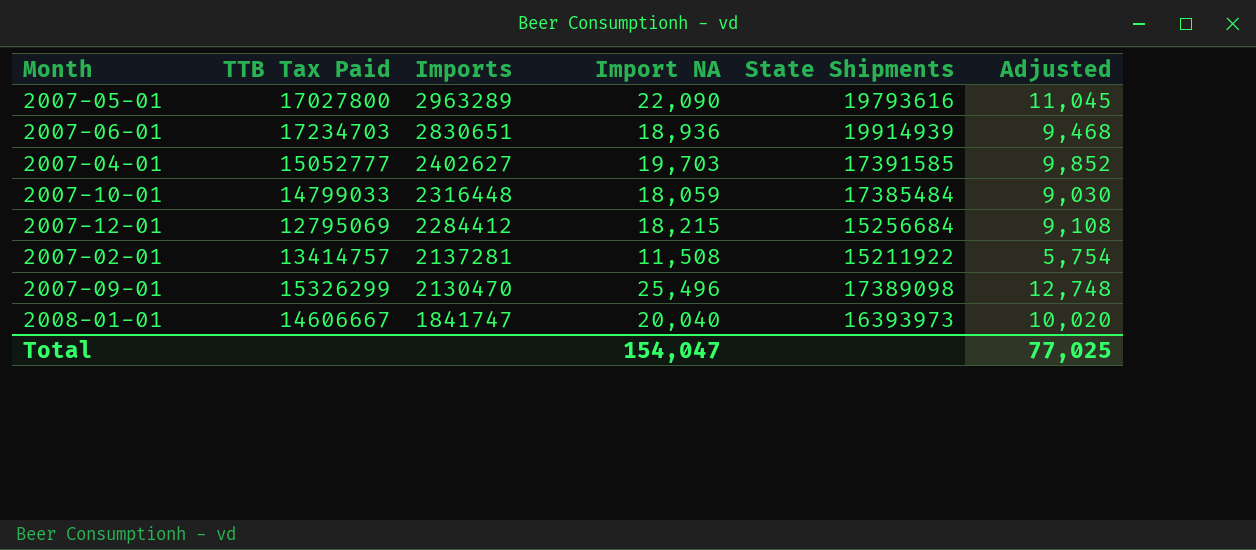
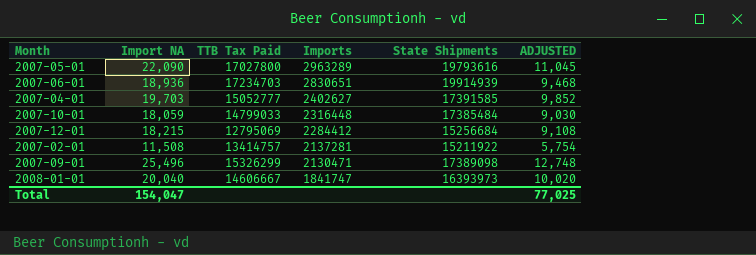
column Import NA | position: 4 -> 2
column name: Adjusted -> ADJUSTED
2007-09-01 | Imports: 2130470 -> 2130471

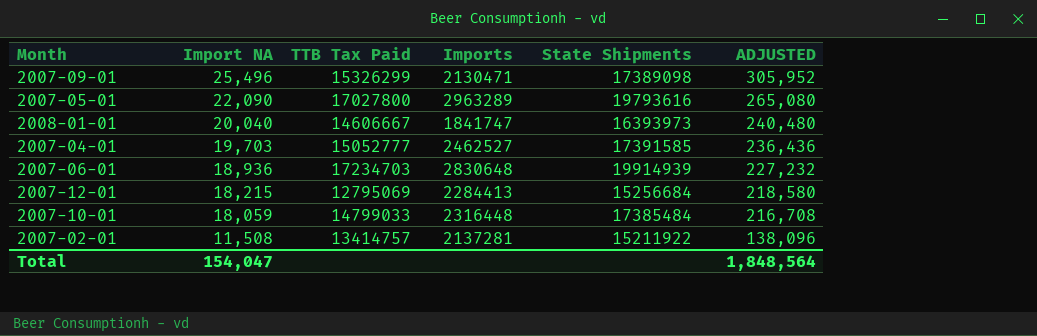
row order: Imports descending -> Import NA descending
column ADJUSTED | formula: [Import NA] * 0.5 -> [Import NA] * 12
2007-04-01 | Imports: 2402627 -> 2462527
2007-06-01 | Imports: 2830651 -> 2830648
2007-12-01 | Imports: 2284412 -> 2284413
Total | ADJUSTED: 77,025 -> 1,848,564

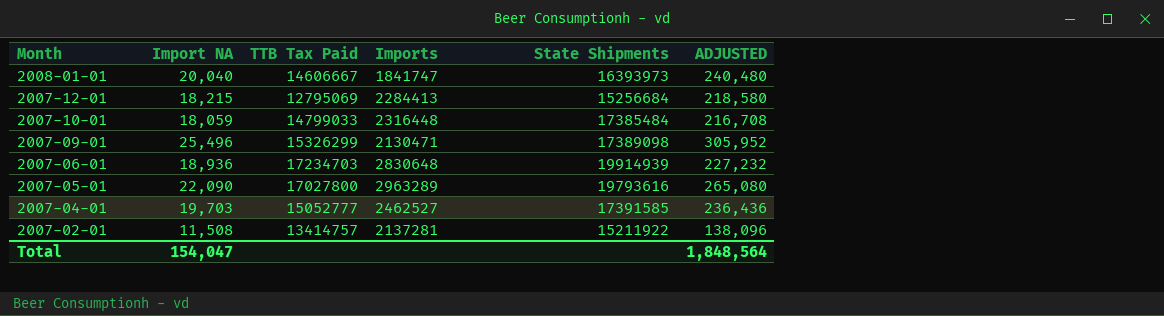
row order: Import NA descending -> Month descending

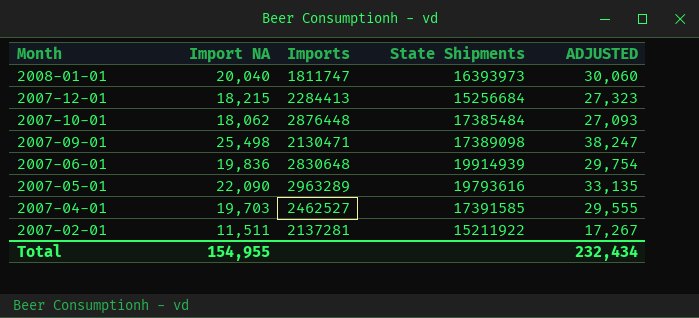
column TTB Tax Paid | position: 3 -> none
column ADJUSTED | formula: [Import NA] * 12 -> [Import NA] * 1.5
2008-01-01 | Imports: 1841747 -> 1811747
2007-10-01 | Import NA: 18,059 -> 18,062
2007-10-01 | Imports: 2316448 -> 2876448
2007-09-01 | Import NA: 25,496 -> 25,498
2007-06-01 | Import NA: 18,936 -> 19,836
2007-02-01 | Import NA: 11,508 -> 11,511
Total | Import NA: 154,047 -> 154,955
Total | ADJUSTED: 1,848,564 -> 232,434

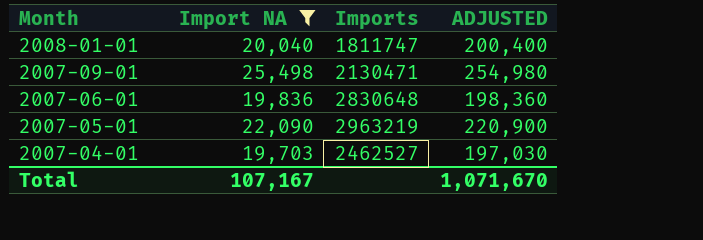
filter: none -> Import NA >= 19,703
column State Shipments | position: 4 -> none
column ADJUSTED | formula: [Import NA] * 1.5 -> [Import NA] * 10
2007-05-01 | Imports: 2963289 -> 2963219
Total | Import NA: 154,955 -> 107,167
Total | ADJUSTED: 232,434 -> 1,071,670

